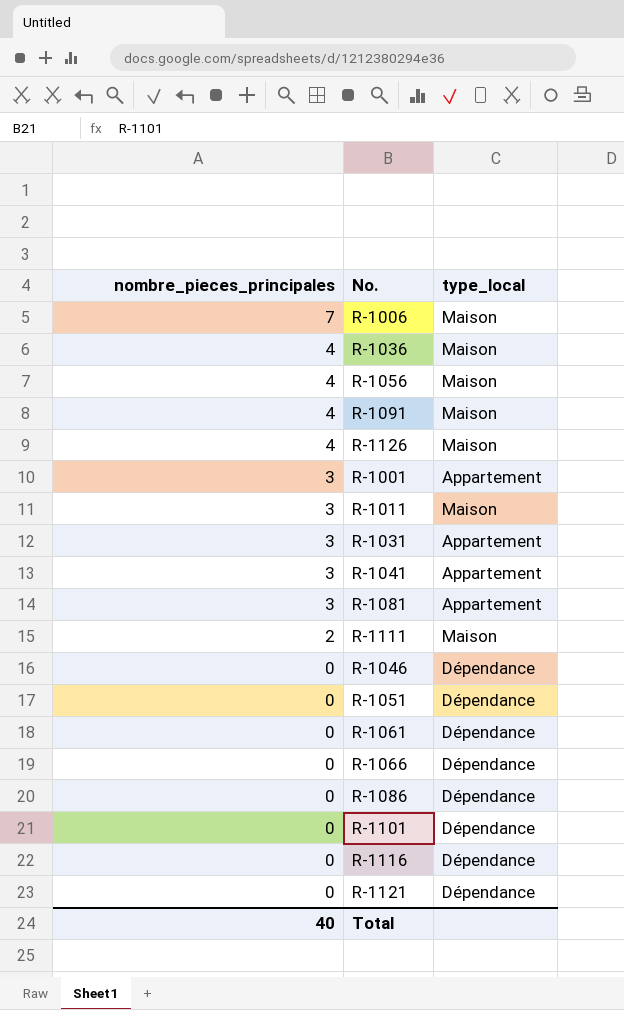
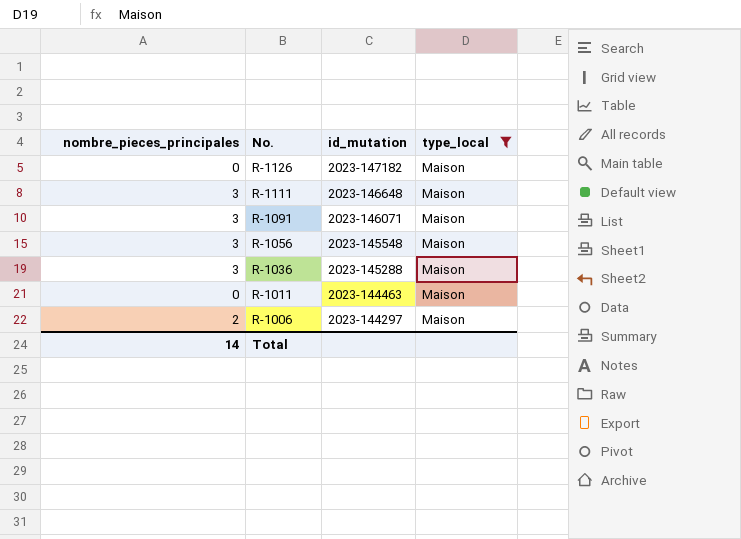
filter: none -> type_local = Maison
row order: nombre_pieces_principales descending -> No. descending
column id_mutation | position: none -> 3
R-1126 | nombre_pieces_principales: 4 -> 0
R-1111 | nombre_pieces_principales: 2 -> 3
R-1091 | nombre_pieces_principales: 4 -> 3
R-1056 | nombre_pieces_principales: 4 -> 3
R-1036 | nombre_pieces_principales: 4 -> 3
R-1011 | nombre_pieces_principales: 3 -> 0
R-1006 | nombre_pieces_principales: 7 -> 2
Total | nombre_pieces_principales: 40 -> 14

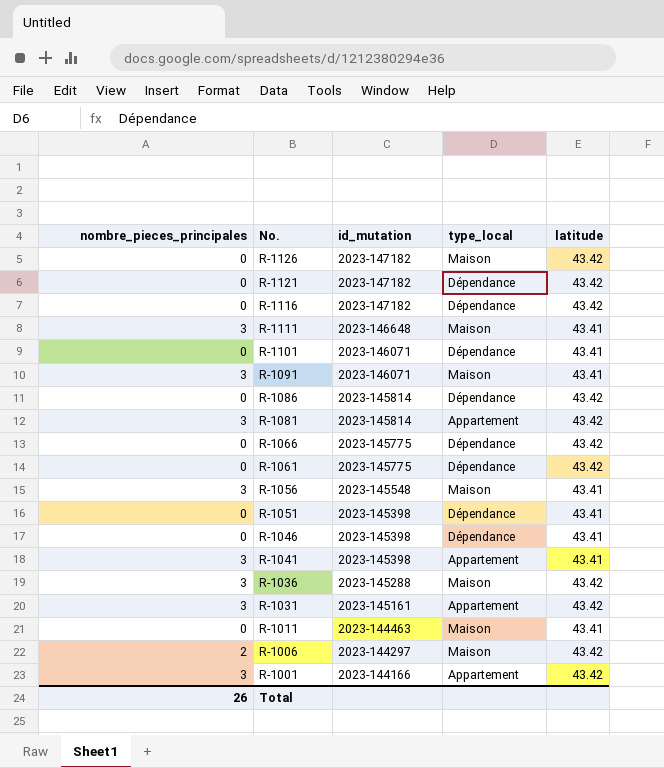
filter: type_local = Maison -> none
column latitude | position: none -> 5
Total | nombre_pieces_principales: 14 -> 26

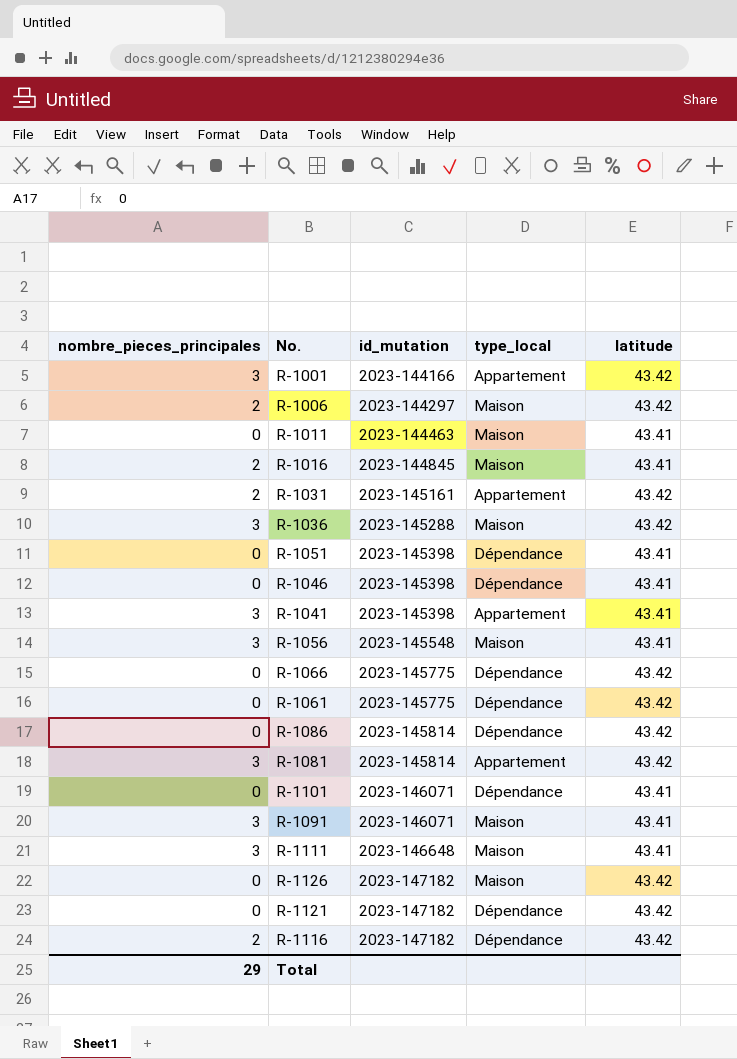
row order: No. descending -> id_mutation ascending
row R-1016: none -> 2 | 2023-144845 | Maison | 43.41
R-1031 | nombre_pieces_principales: 3 -> 2
R-1116 | nombre_pieces_principales: 0 -> 2
Total | nombre_pieces_principales: 26 -> 29

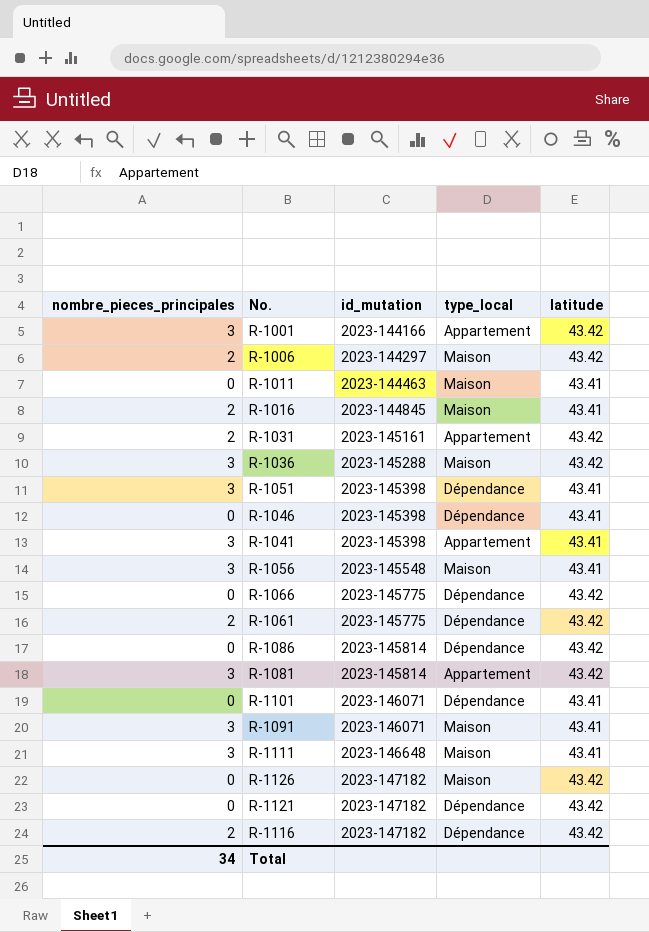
R-1051 | nombre_pieces_principales: 0 -> 3
R-1061 | nombre_pieces_principales: 0 -> 2
Total | nombre_pieces_principales: 29 -> 34

